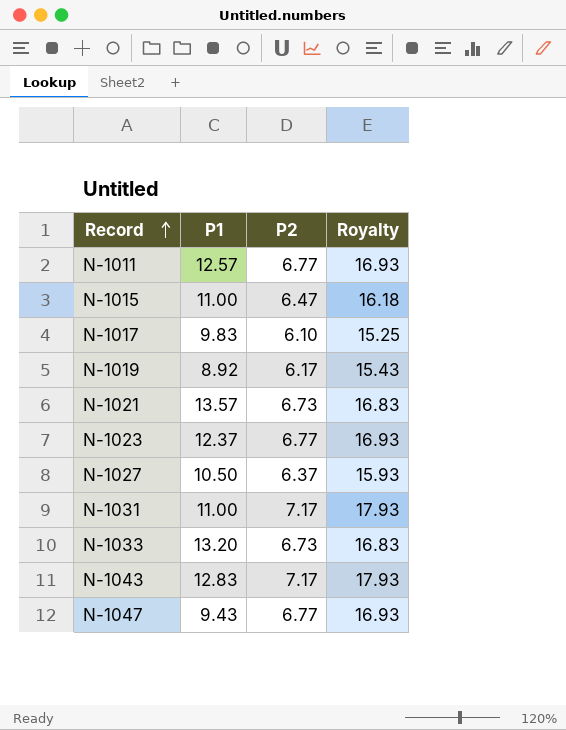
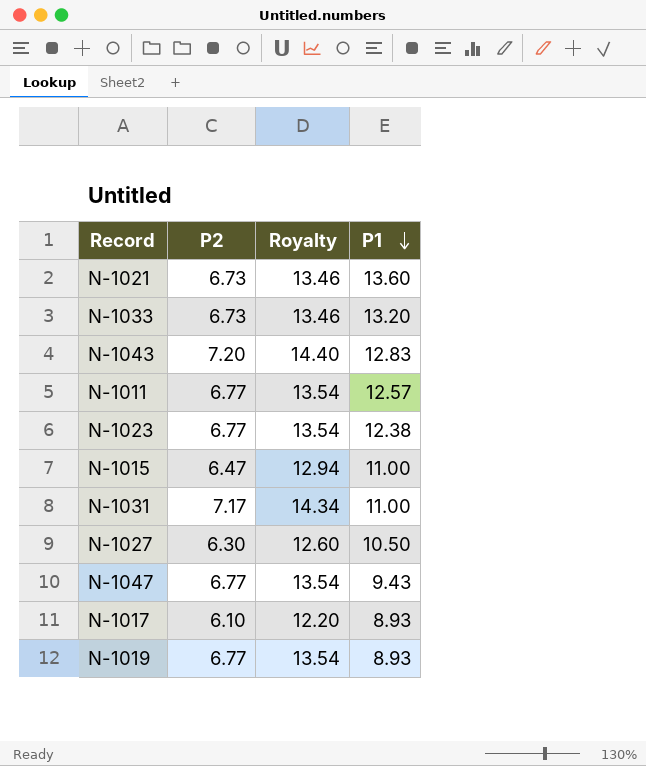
row order: Record ascending -> P1 descending
column Royalty | formula: [P2] * 2.5 -> [P2] * 2
column P1 | position: 2 -> 4
N-1021 | P1: 13.57 -> 13.60
N-1043 | P2: 7.17 -> 7.20
N-1023 | P1: 12.37 -> 12.38
N-1027 | P2: 6.37 -> 6.30
N-1017 | P1: 9.83 -> 8.93
N-1019 | P2: 6.17 -> 6.77
N-1019 | P1: 8.92 -> 8.93

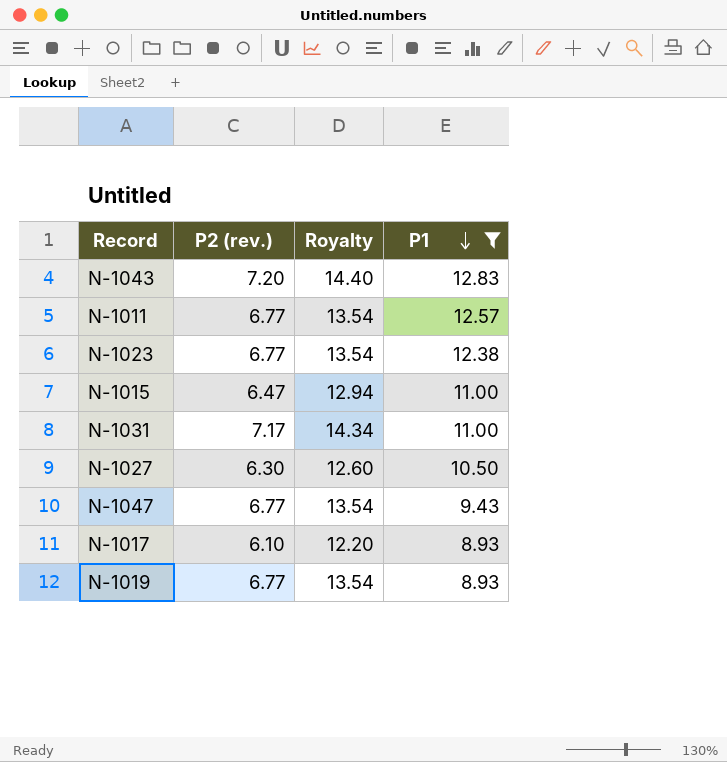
filter: none -> P1 <= 12.83
column name: P2 -> P2 (rev.)

